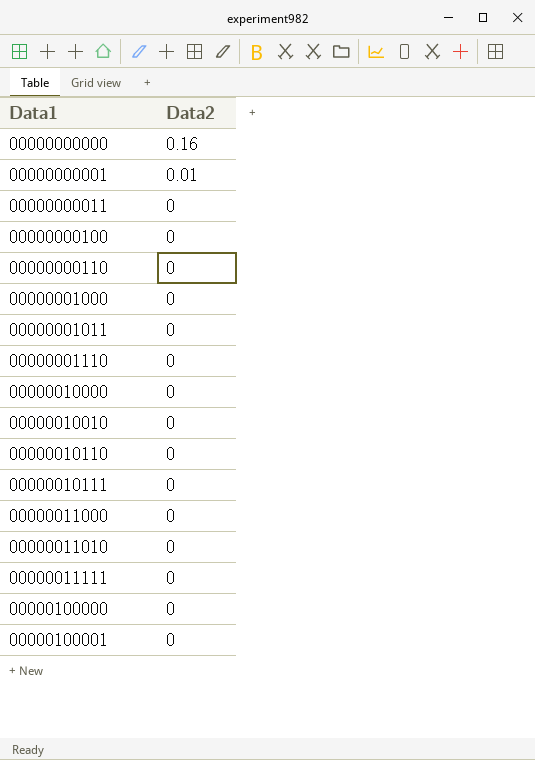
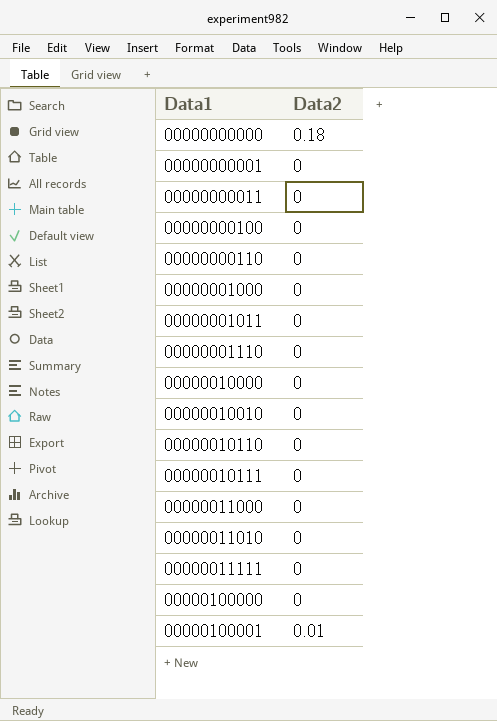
00000000000 | Data2: 0.16 -> 0.18
00000000001 | Data2: 0.01 -> 0
00000100001 | Data2: 0 -> 0.01

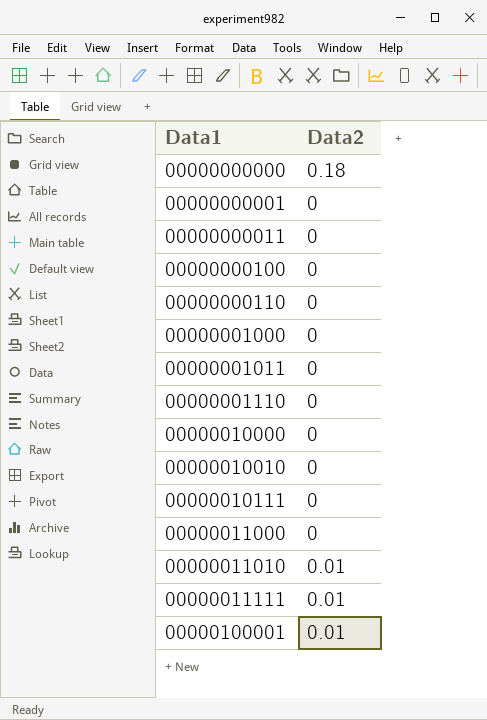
row 00000010110: 0 -> none
row 00000100000: 0 -> none
00000011010 | Data2: 0 -> 0.01
00000011111 | Data2: 0 -> 0.01

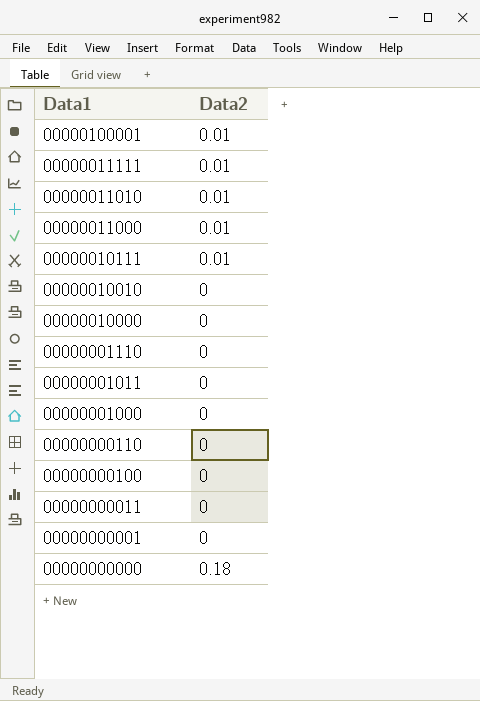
row order: Data1 ascending -> Data1 descending
00000011000 | Data2: 0 -> 0.01
00000010111 | Data2: 0 -> 0.01

